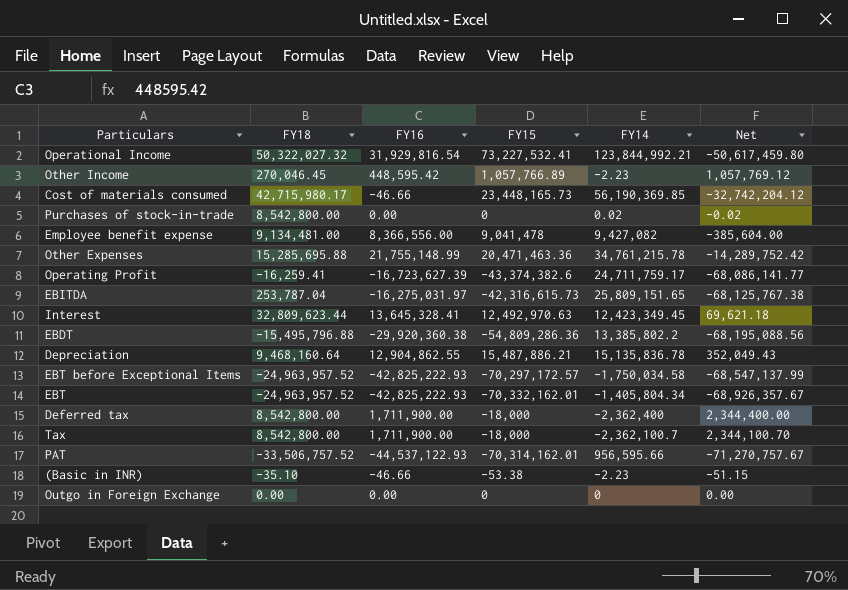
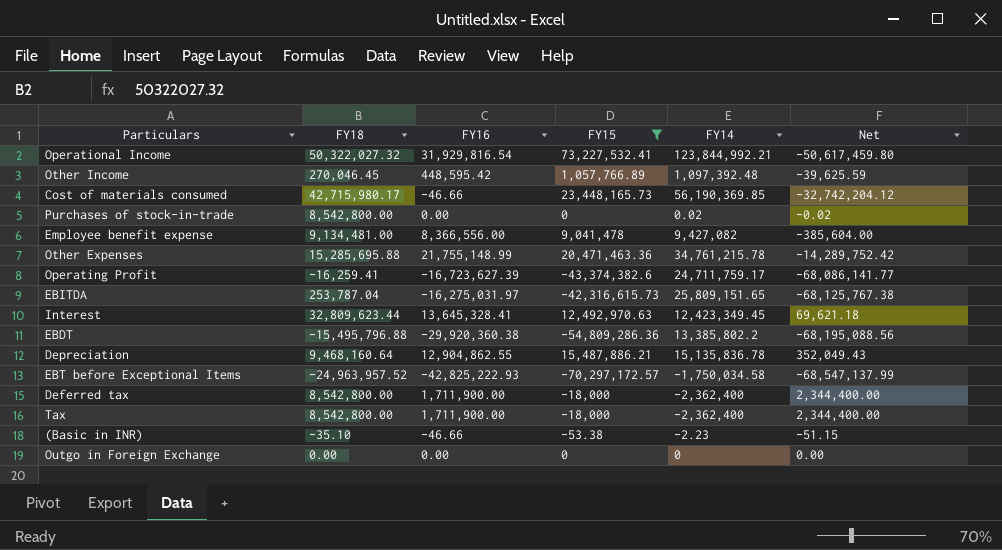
filter: none -> FY15 >= -70,297,172.57
Other Income | FY14: -2.23 -> 1,097,392.48
Other Income | Net: 1,057,769.12 -> -39,625.59
Tax | FY14: -2,362,100.7 -> -2,362,400
Tax | Net: 2,344,100.70 -> 2,344,400.00

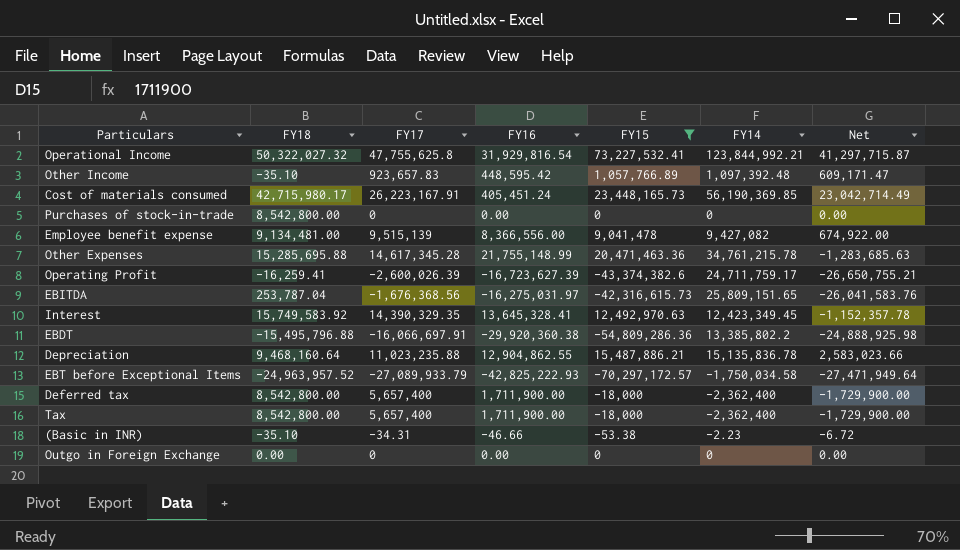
column FY17 | position: none -> 3
column Net | formula: [FY15] - [FY14] -> [FY15] - [FY16]
Other Income | FY18: 270,046.45 -> -35.10
Cost of materials consumed | FY16: -46.66 -> 405,451.24
Purchases of stock-in-trade | FY14: 0.02 -> 0
Interest | FY18: 32,809,623.44 -> 15,749,583.92

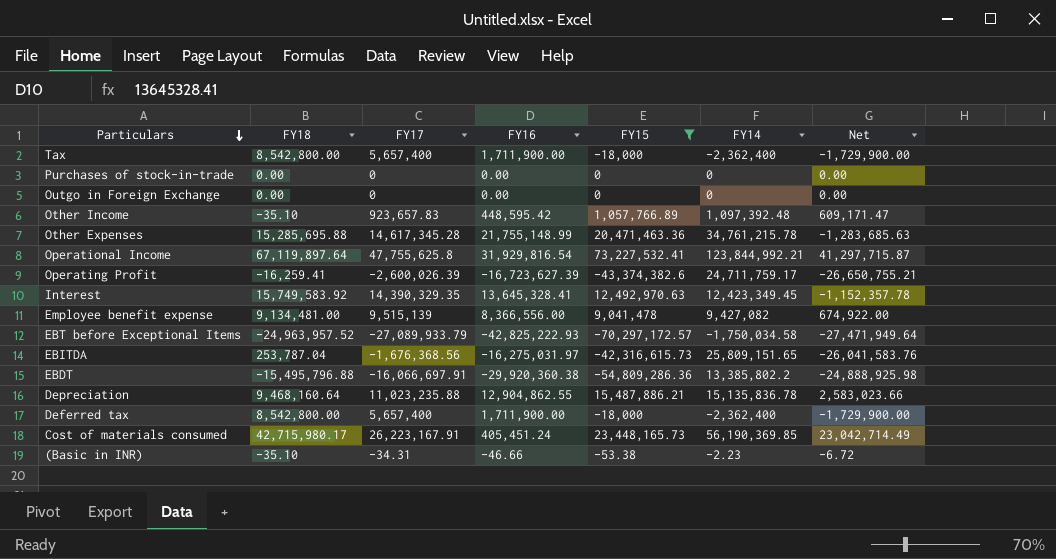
row order: none -> Particulars descending
Purchases of stock-in-trade | FY18: 8,542,800.00 -> 0.00
Operational Income | FY18: 50,322,027.32 -> 67,119,897.64

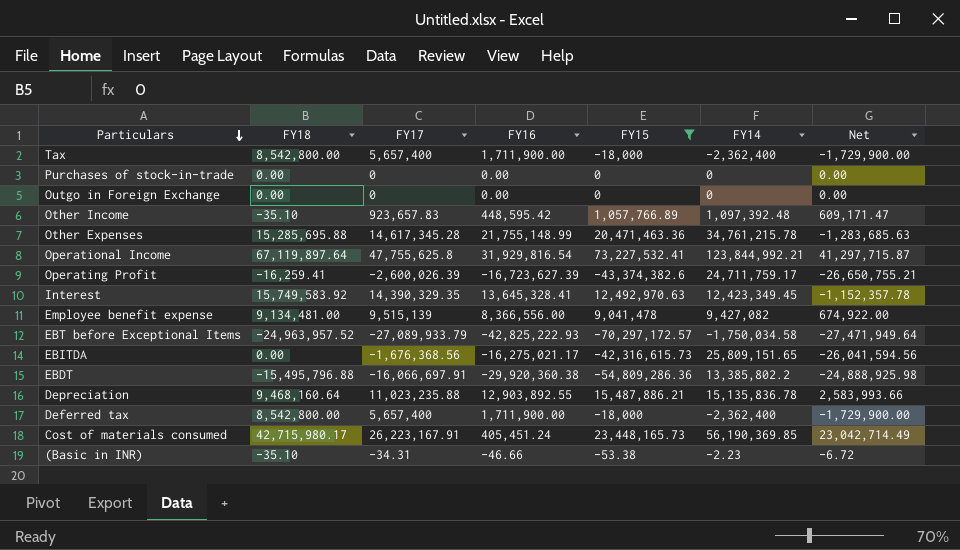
EBITDA | FY18: 253,787.04 -> 0.00
EBITDA | FY16: -16,275,031.97 -> -16,275,021.17
EBITDA | Net: -26,041,583.76 -> -26,041,594.56
Depreciation | FY16: 12,904,862.55 -> 12,903,892.55
Depreciation | Net: 2,583,023.66 -> 2,583,993.66

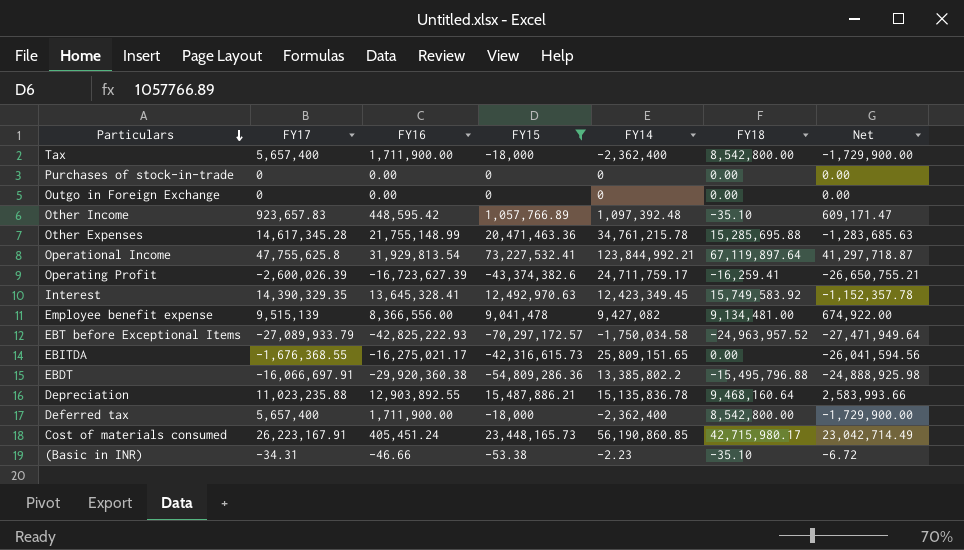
column FY18 | position: 2 -> 6
Operational Income | FY16: 31,929,816.54 -> 31,929,813.54
Operational Income | Net: 41,297,715.87 -> 41,297,718.87
EBITDA | FY17: -1,676,368.56 -> -1,676,368.55
Cost of materials consumed | FY14: 56,190,369.85 -> 56,190,860.85

